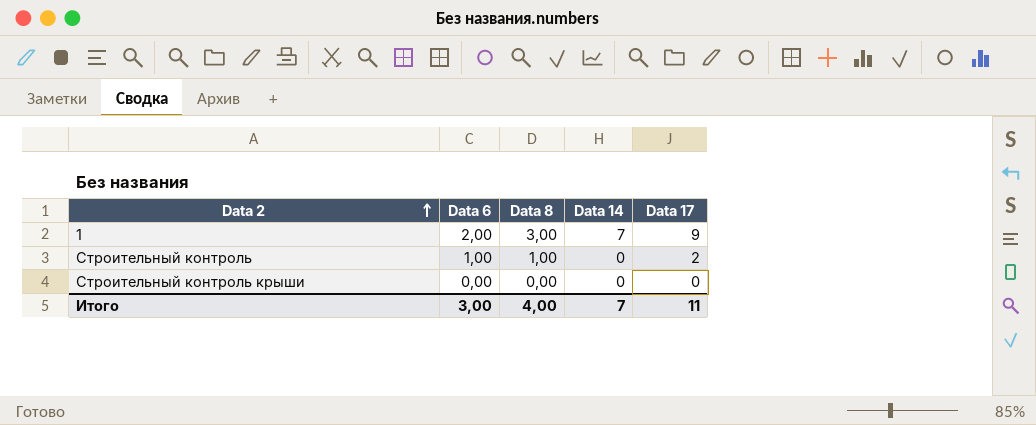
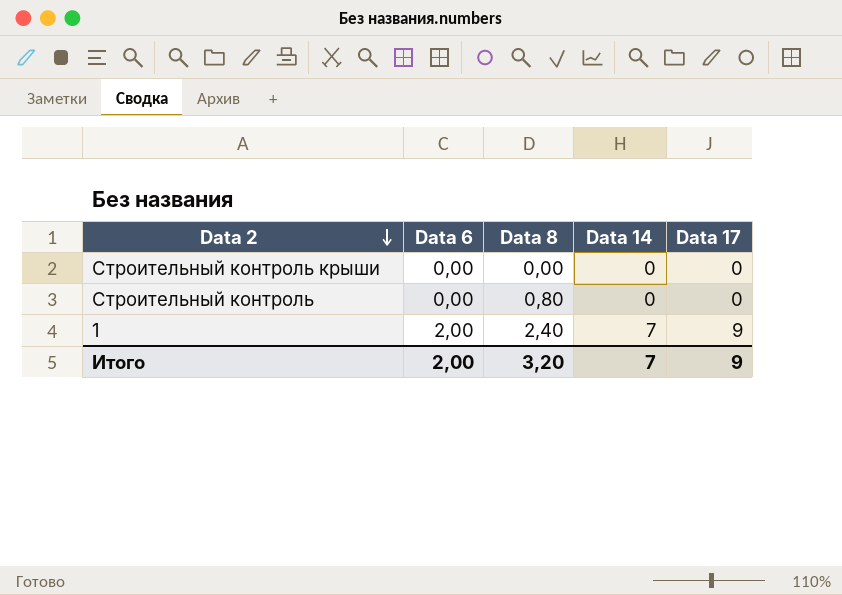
row order: Data 2 ascending -> Data 2 descending
Строительный контроль | Data 6: 1,00 -> 0,00
Строительный контроль | Data 8: 1,00 -> 0,80
Строительный контроль | Data 17: 2 -> 0
1 | Data 8: 3,00 -> 2,40
Итого | Data 6: 3,00 -> 2,00
Итого | Data 8: 4,00 -> 3,20
Итого | Data 17: 11 -> 9

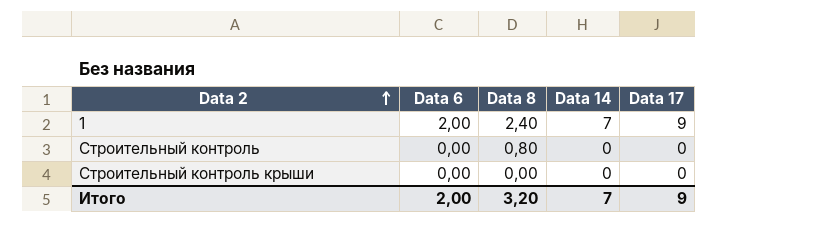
row order: Data 2 descending -> Data 2 ascending

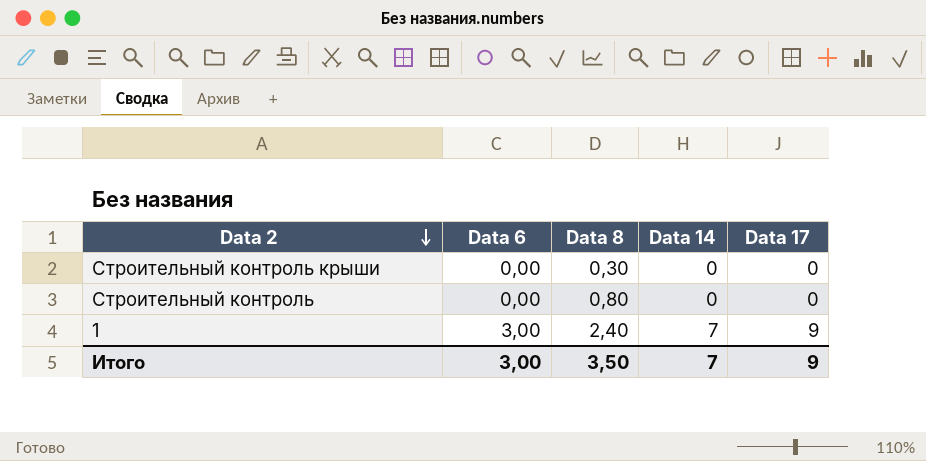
row order: Data 2 ascending -> Data 2 descending
Строительный контроль крыши | Data 8: 0,00 -> 0,30
1 | Data 6: 2,00 -> 3,00
Итого | Data 6: 2,00 -> 3,00
Итого | Data 8: 3,20 -> 3,50

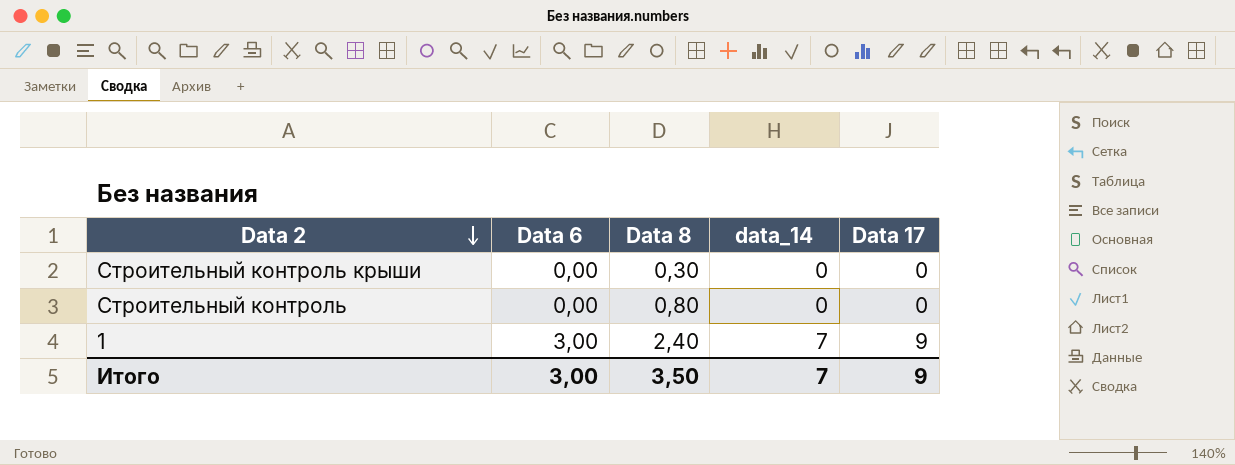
column name: Data 14 -> data_14

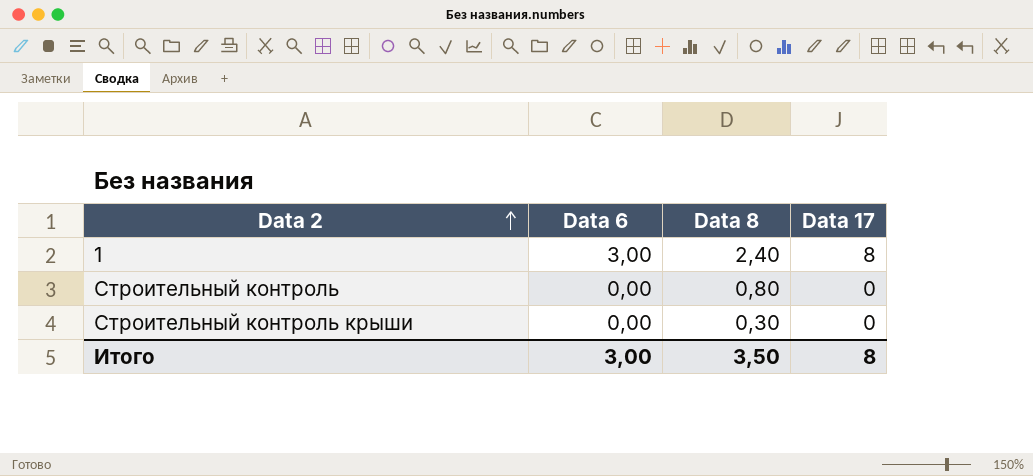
row order: Data 2 descending -> Data 2 ascending
column data_14 | position: 4 -> none
1 | Data 17: 9 -> 8
Итого | Data 17: 9 -> 8

